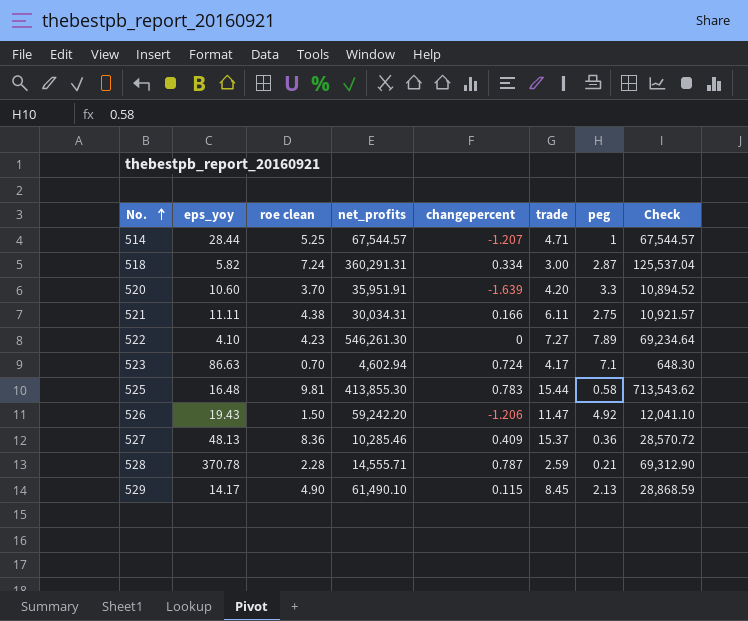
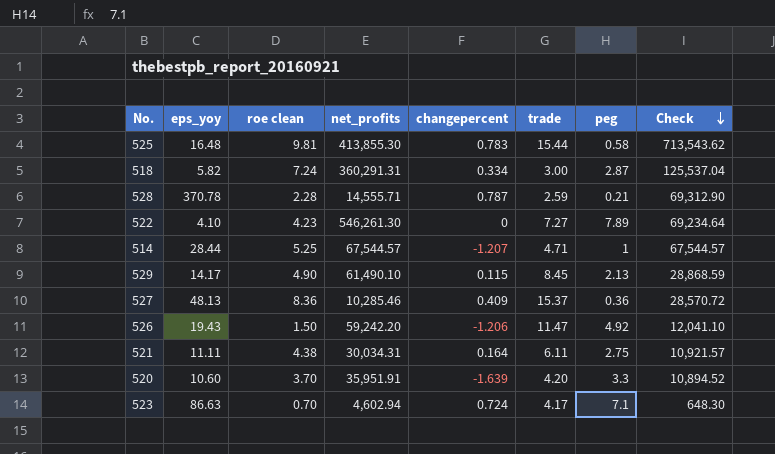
row order: No. ascending -> Check descending
521 | changepercent: 0.166 -> 0.164

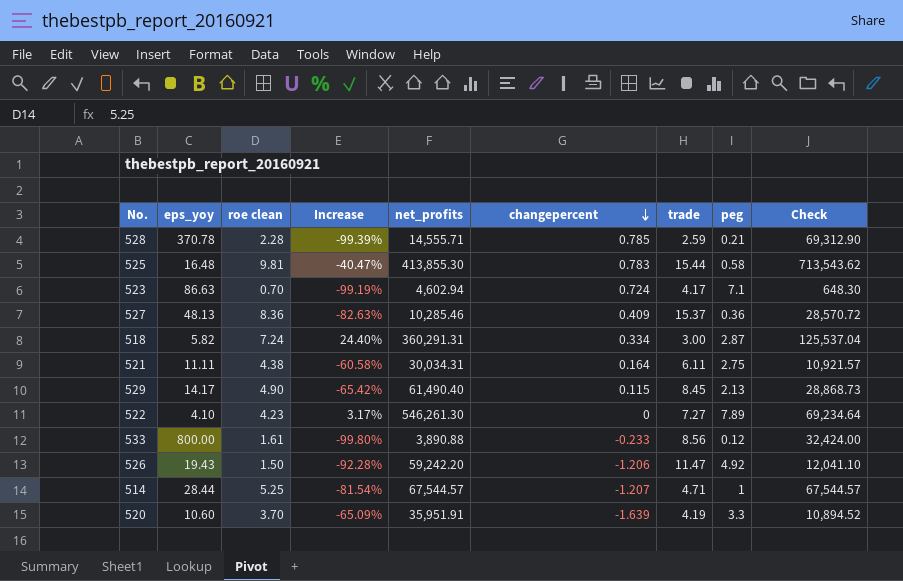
row order: Check descending -> changepercent descending
column Increase | formula: none -> ([roe clean] - [eps_yoy]) / [eps_yoy]
528 | changepercent: 0.787 -> 0.785
529 | net_profits: 61,490.10 -> 61,490.40
529 | Check: 28,868.59 -> 28,868.73
row 533: none -> 800.00 | 1.61 | -99.80% | 3,890.88 | -0.233 | 8.56 | 0.12 | 32,424.00
520 | trade: 4.20 -> 4.19

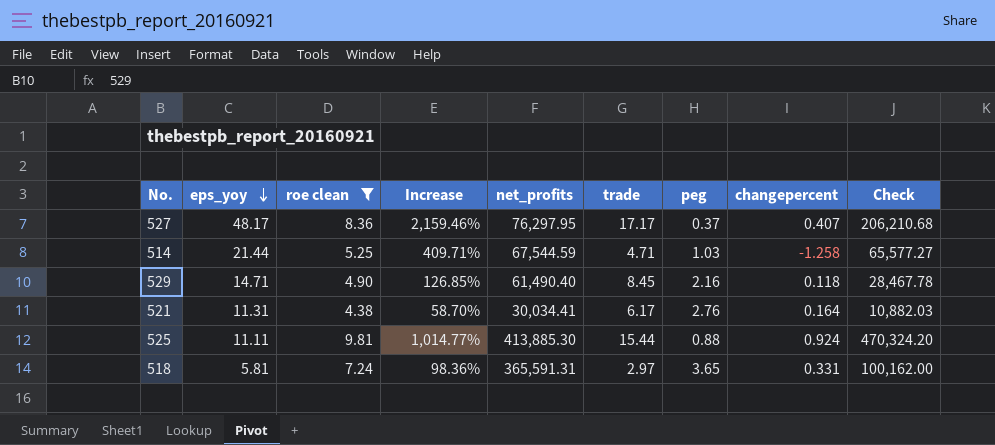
filter: none -> roe clean >= 4.38
row order: changepercent descending -> eps_yoy descending
column Increase | formula: ([roe clean] - [eps_yoy]) / [eps_yoy] -> ([roe clean] - [peg]) / [peg]
column changepercent | position: 6 -> 8
527 | eps_yoy: 48.13 -> 48.17
527 | net_profits: 10,285.46 -> 76,297.95
527 | trade: 15.37 -> 17.17
527 | peg: 0.36 -> 0.37
527 | changepercent: 0.409 -> 0.407
527 | Check: 28,570.72 -> 206,210.68
514 | eps_yoy: 28.44 -> 21.44
514 | net_profits: 67,544.57 -> 67,544.59
514 | peg: 1 -> 1.03
514 | changepercent: -1.207 -> -1.258
514 | Check: 67,544.57 -> 65,577.27
529 | eps_yoy: 14.17 -> 14.71
529 | peg: 2.13 -> 2.16
529 | changepercent: 0.115 -> 0.118
529 | Check: 28,868.73 -> 28,467.78
521 | eps_yoy: 11.11 -> 11.31
521 | net_profits: 30,034.31 -> 30,034.41
521 | trade: 6.11 -> 6.17
521 | peg: 2.75 -> 2.76
521 | Check: 10,921.57 -> 10,882.03
525 | eps_yoy: 16.48 -> 11.11
525 | net_profits: 413,855.30 -> 413,885.30
525 | peg: 0.58 -> 0.88
525 | changepercent: 0.783 -> 0.924
525 | Check: 713,543.62 -> 470,324.20
518 | eps_yoy: 5.82 -> 5.81
518 | net_profits: 360,291.31 -> 365,591.31
518 | trade: 3.00 -> 2.97
518 | peg: 2.87 -> 3.65
518 | changepercent: 0.334 -> 0.331
518 | Check: 125,537.04 -> 100,162.00

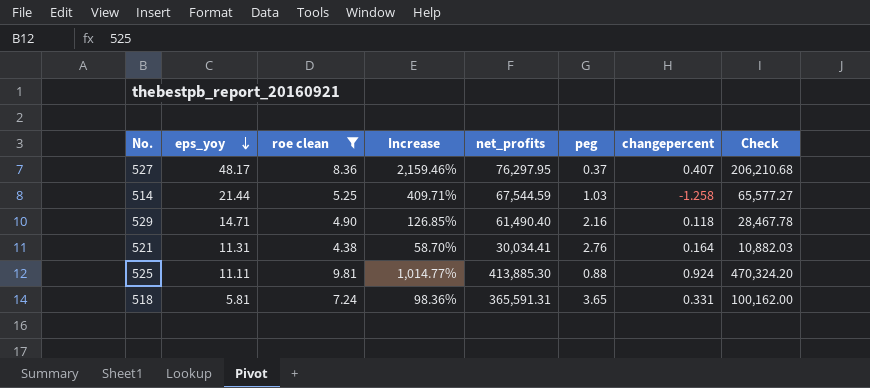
column trade | position: 6 -> none

